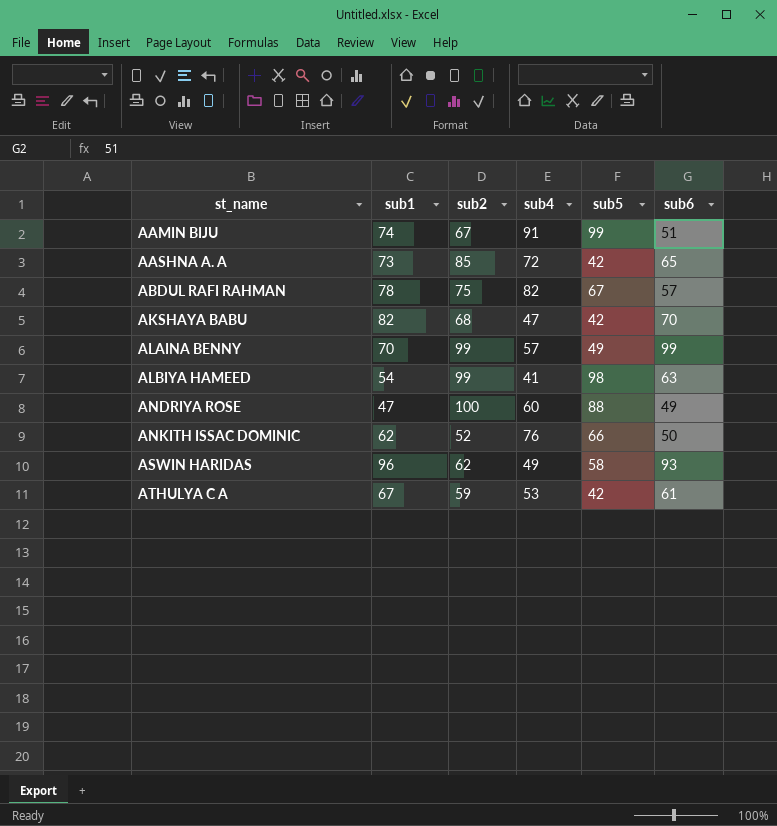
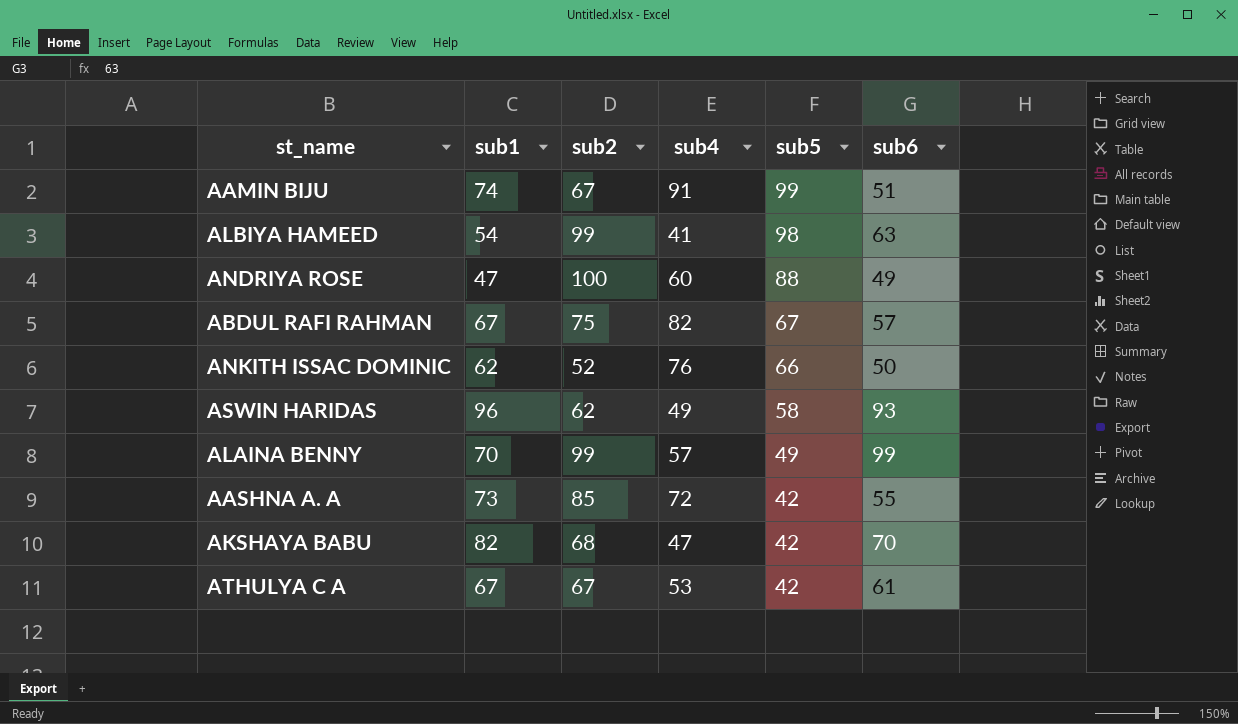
row order: st_name ascending -> sub5 descending
ABDUL RAFI RAHMAN | sub1: 78 -> 67
AASHNA A. A | sub6: 65 -> 55
ATHULYA C A | sub2: 59 -> 67

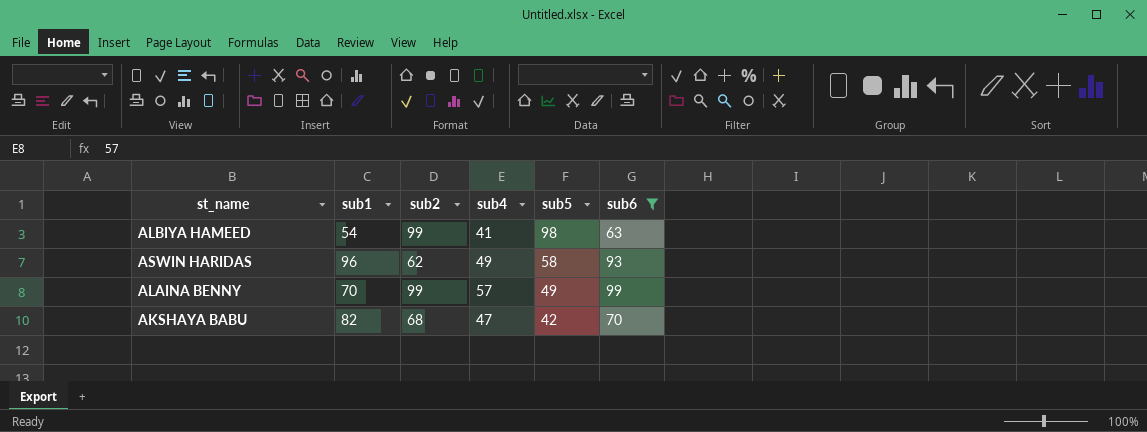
filter: none -> sub6 >= 63

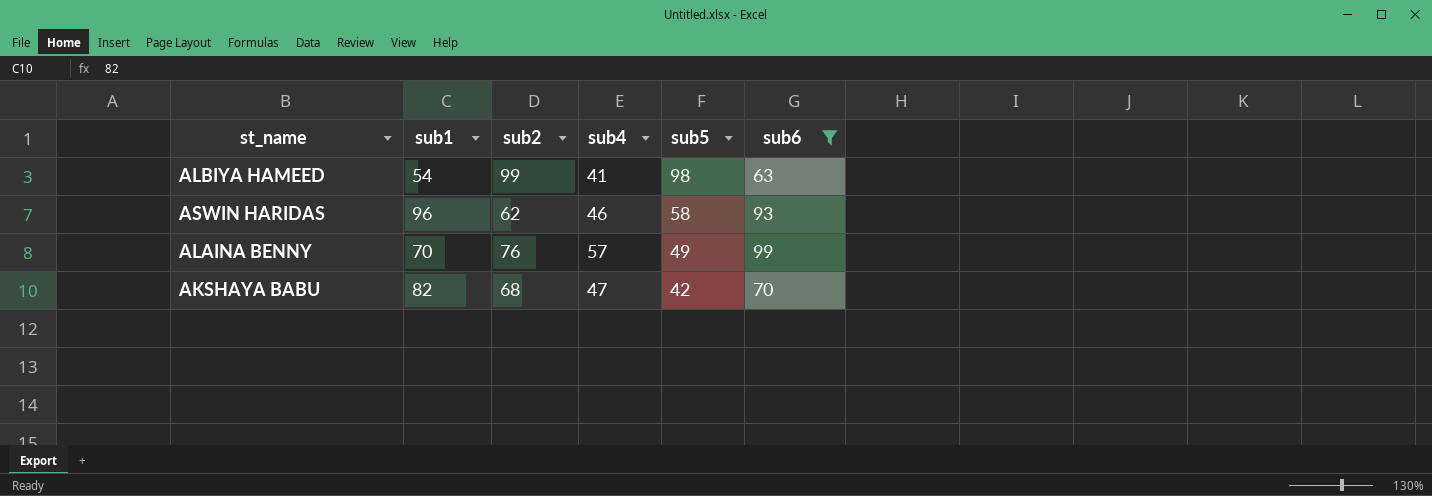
ASWIN HARIDAS | sub4: 49 -> 46
ALAINA BENNY | sub2: 99 -> 76

